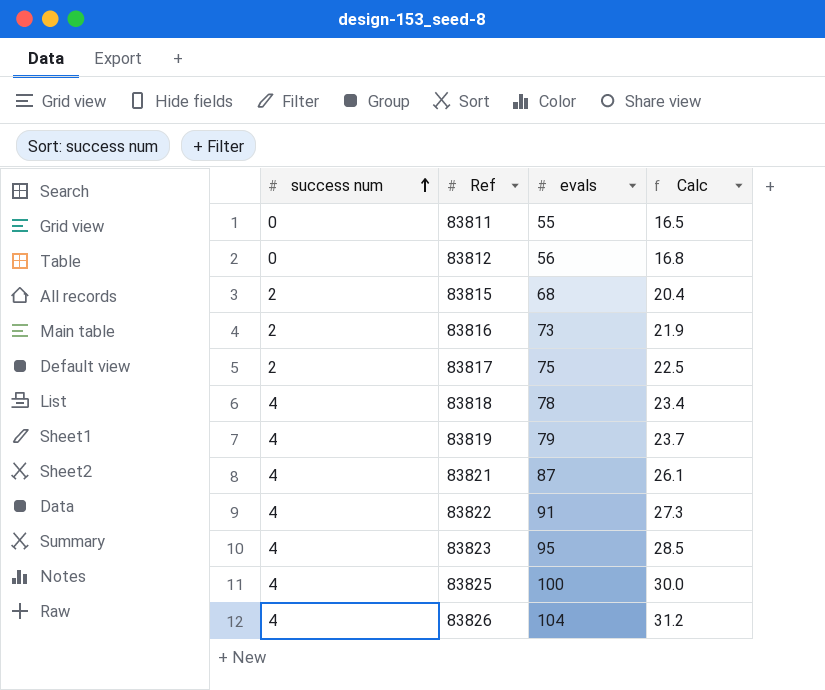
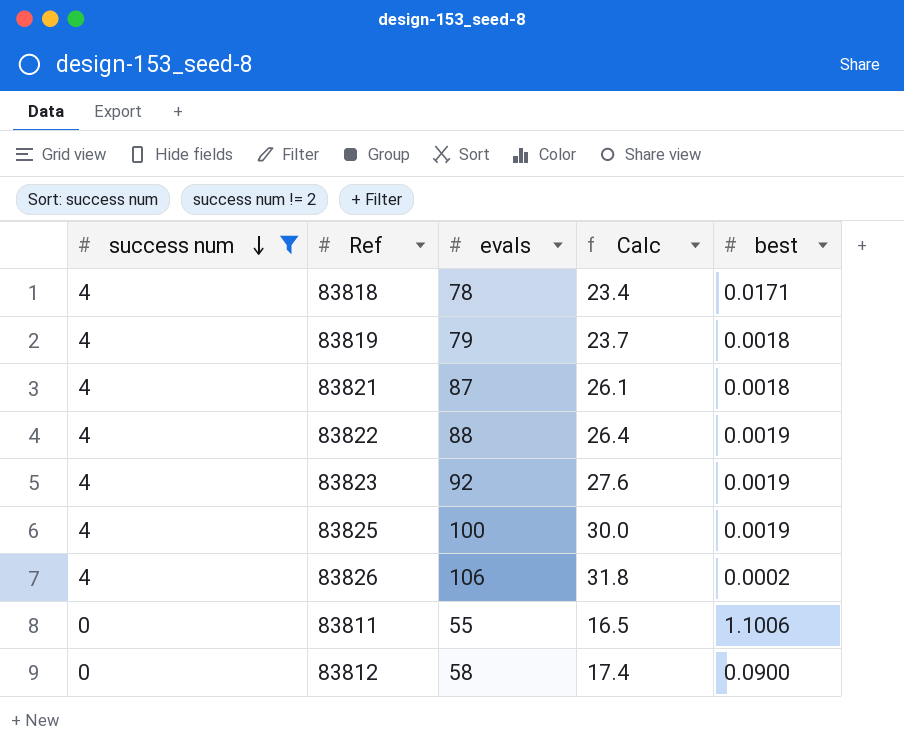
filter: none -> success num != 2
row order: success num ascending -> success num descending
column best | position: none -> 5
83822 | evals: 91 -> 88
83822 | Calc: 27.3 -> 26.4
83823 | evals: 95 -> 92
83823 | Calc: 28.5 -> 27.6
83826 | evals: 104 -> 106
83826 | Calc: 31.2 -> 31.8
83812 | evals: 56 -> 58
83812 | Calc: 16.8 -> 17.4

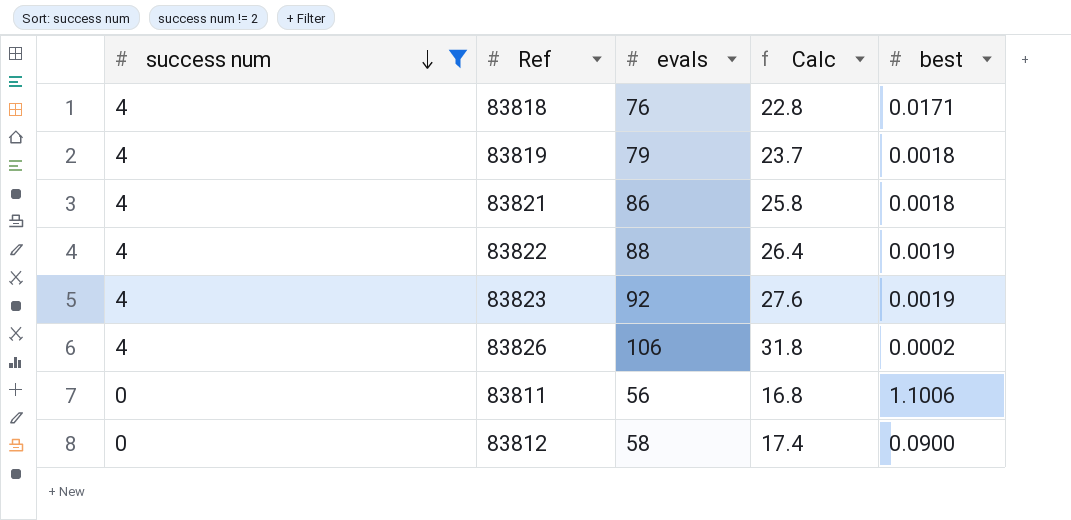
row 83825: 4 | 100 | 30.0 | 0.0019 -> none
83818 | evals: 78 -> 76
83818 | Calc: 23.4 -> 22.8
83821 | evals: 87 -> 86
83821 | Calc: 26.1 -> 25.8
83811 | evals: 55 -> 56
83811 | Calc: 16.5 -> 16.8

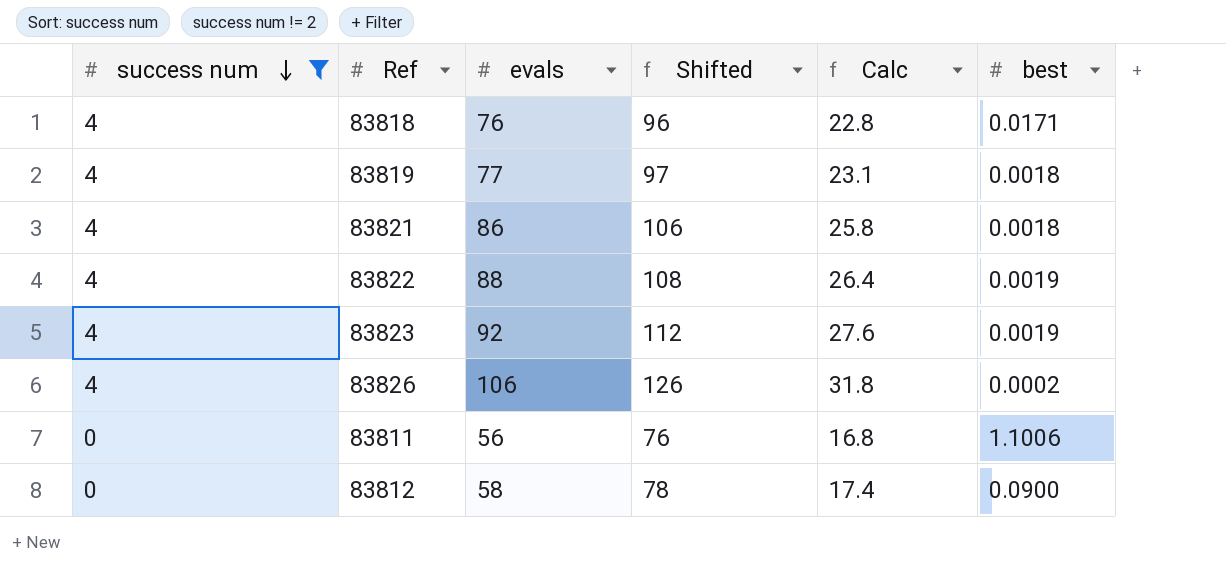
column Shifted | formula: none -> [evals] + 20
83819 | evals: 79 -> 77
83819 | Calc: 23.7 -> 23.1

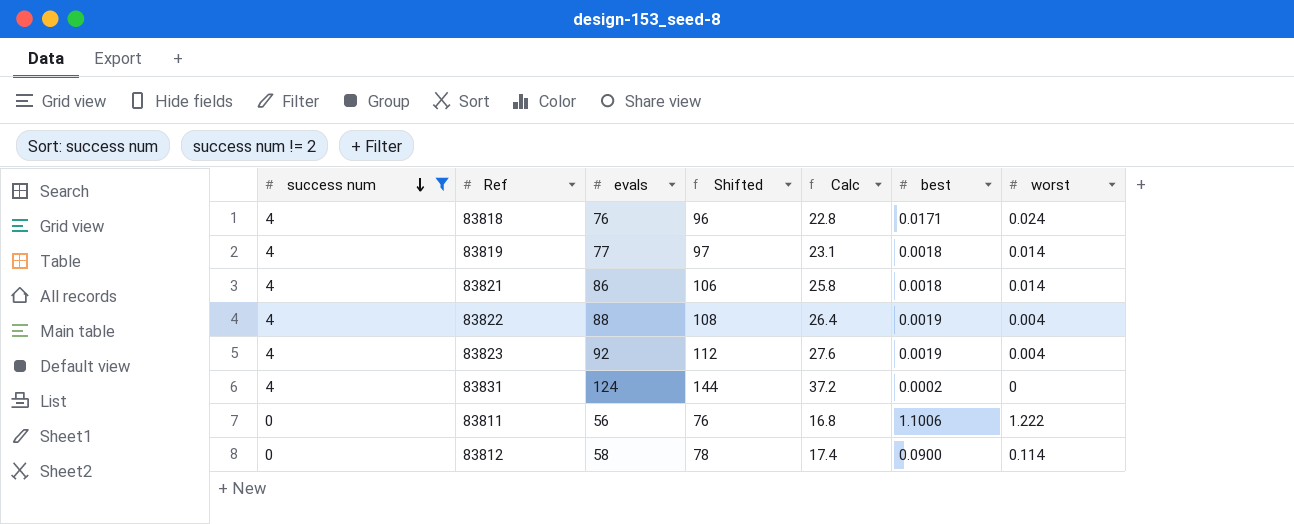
column worst | position: none -> 7
row 83826: 4 | 106 | 126 | 31.8 | 0.0002 -> none
row 83831: none -> 4 | 124 | 144 | 37.2 | 0.0002 | 0

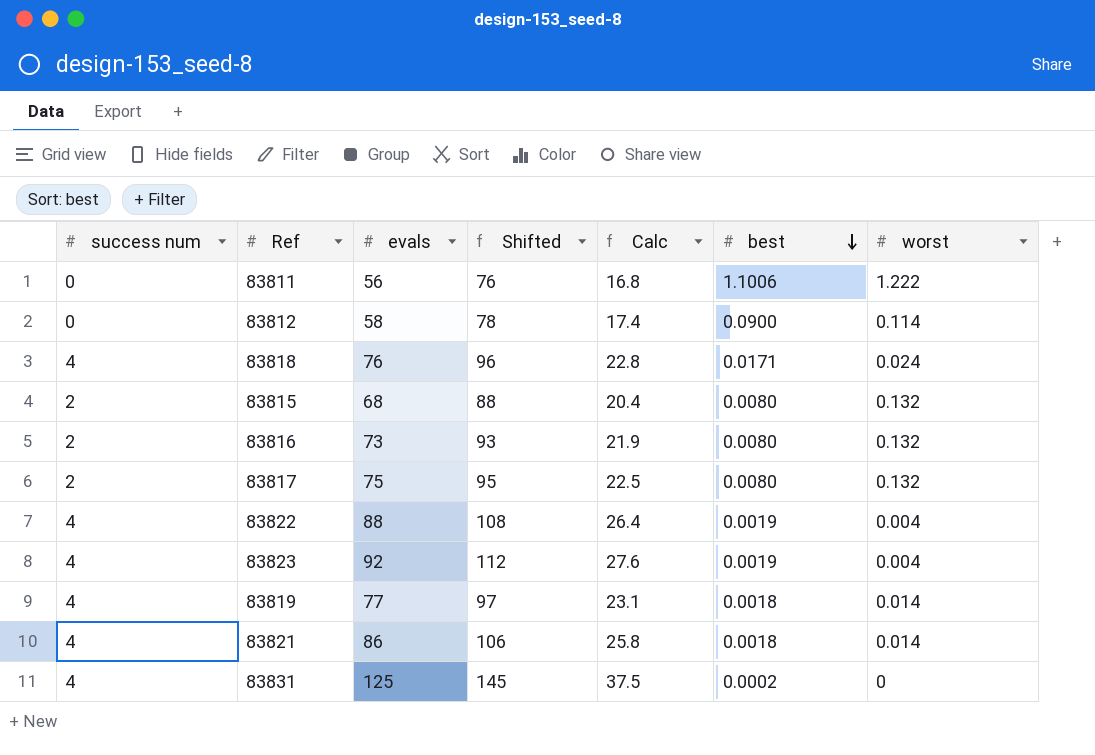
filter: success num != 2 -> none
row order: success num descending -> best descending
83831 | evals: 124 -> 125
83831 | Shifted: 144 -> 145
83831 | Calc: 37.2 -> 37.5

